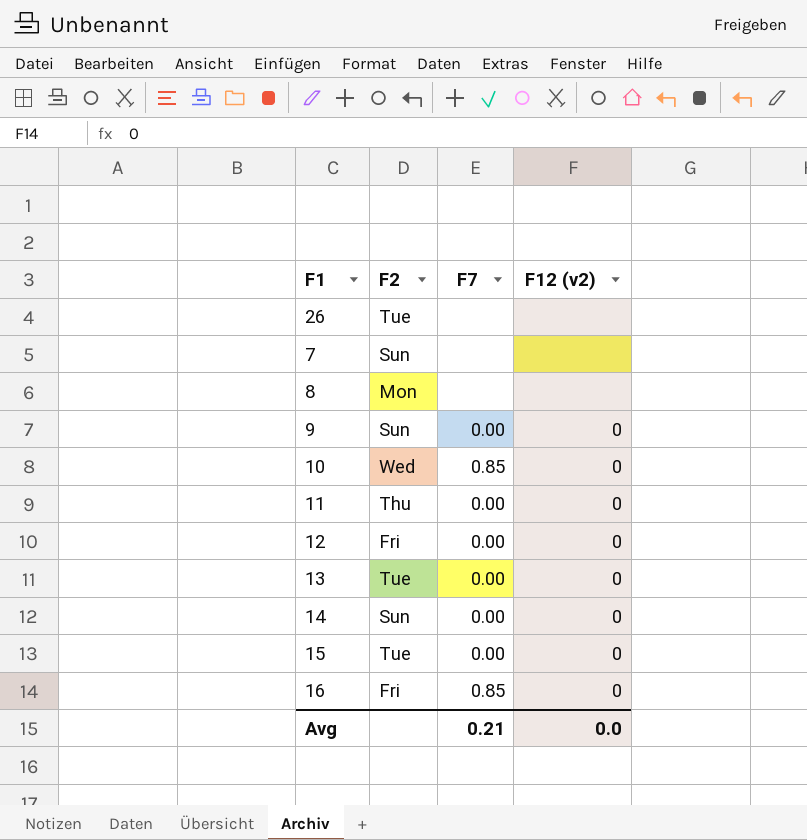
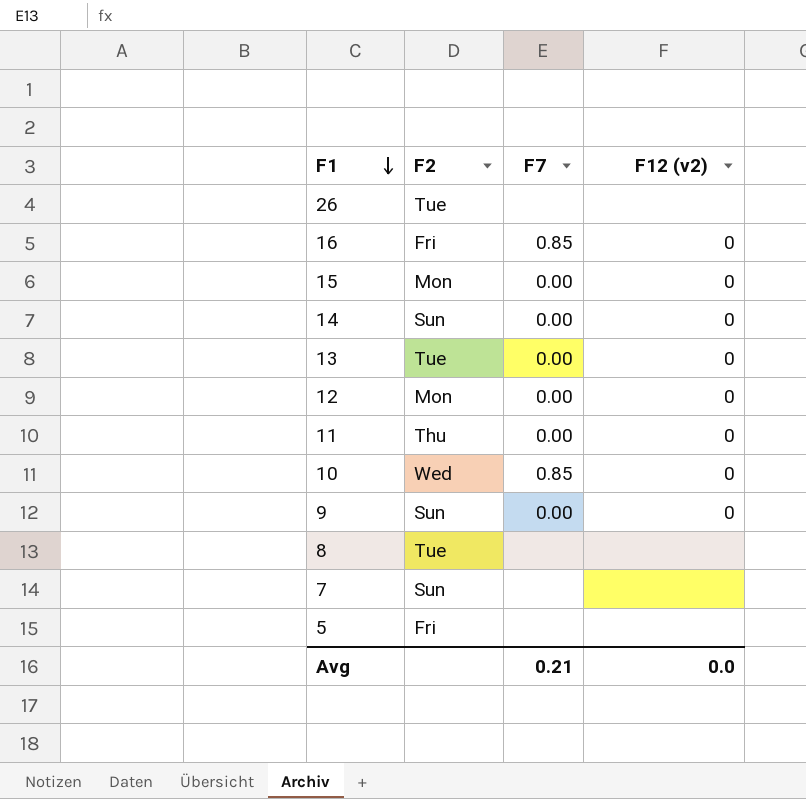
row order: none -> F1 descending
15 | F2: Tue -> Mon
12 | F2: Fri -> Mon
8 | F2: Mon -> Tue
row 5: none -> Fri | none | none

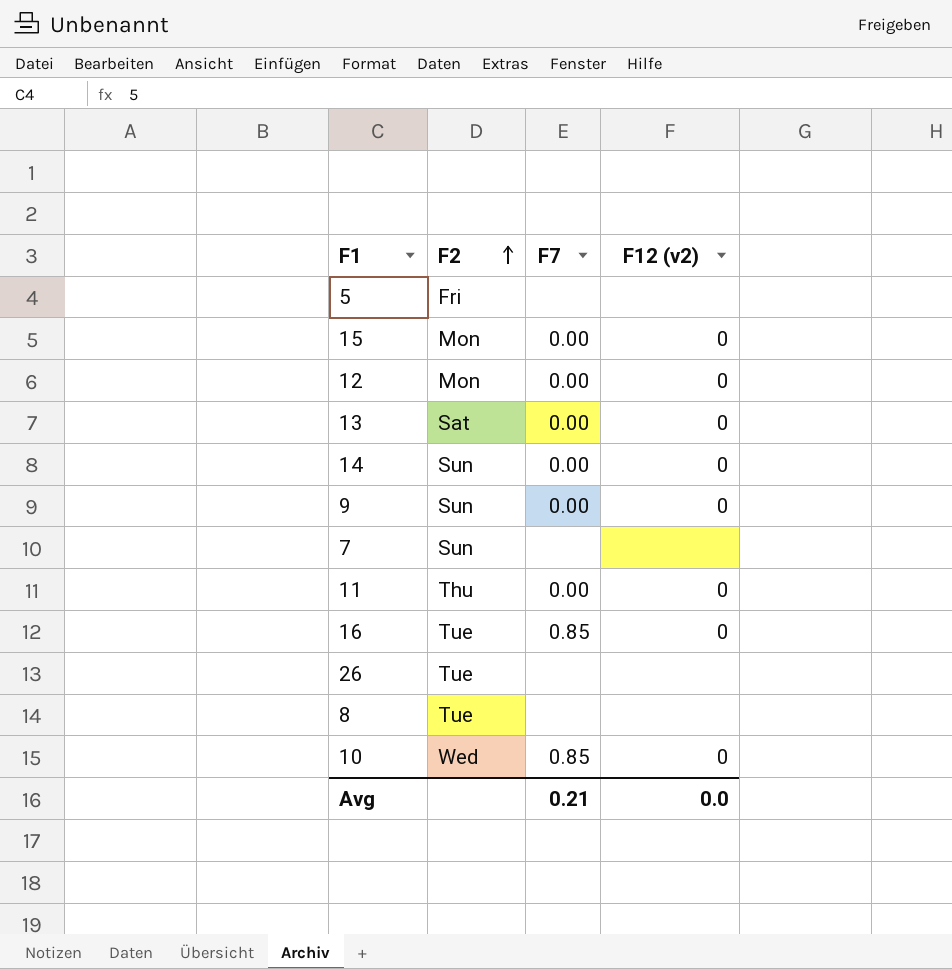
row order: F1 descending -> F2 ascending
13 | F2: Tue -> Sat
16 | F2: Fri -> Tue

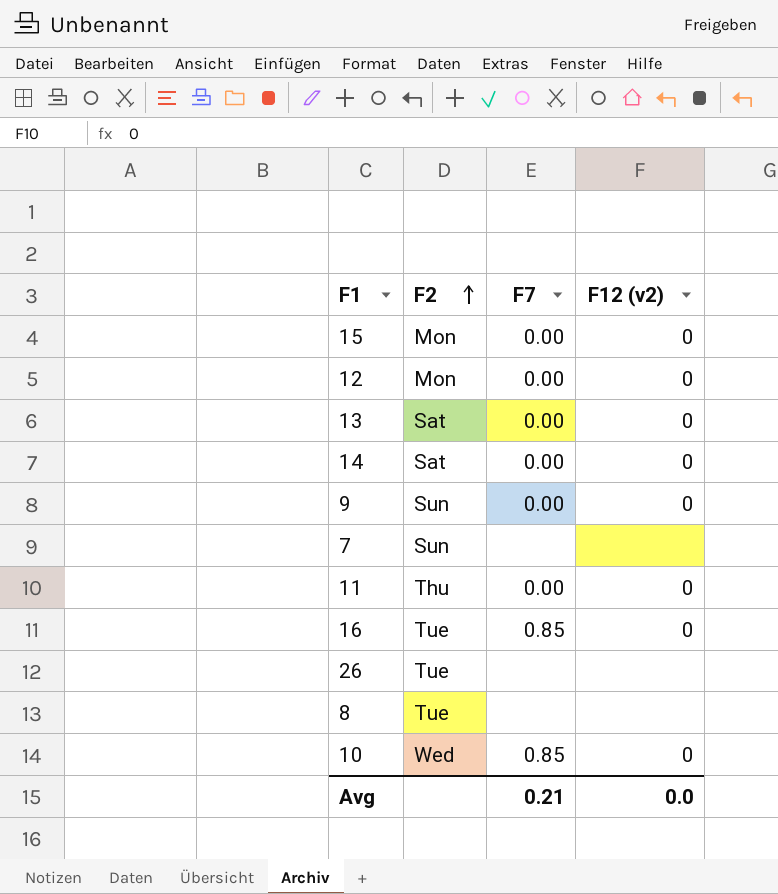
row 5: Fri | none | none -> none
14 | F2: Sun -> Sat

